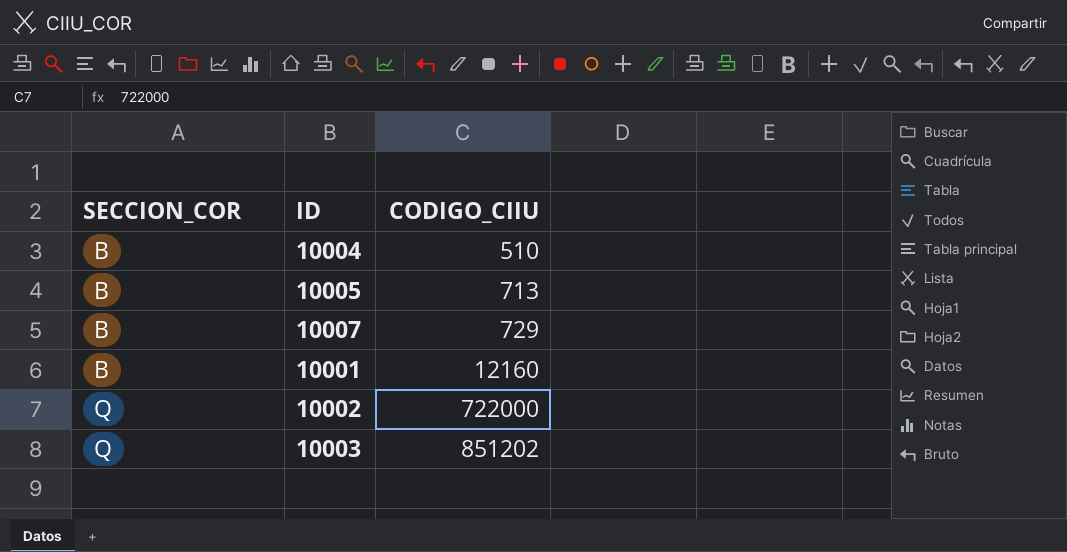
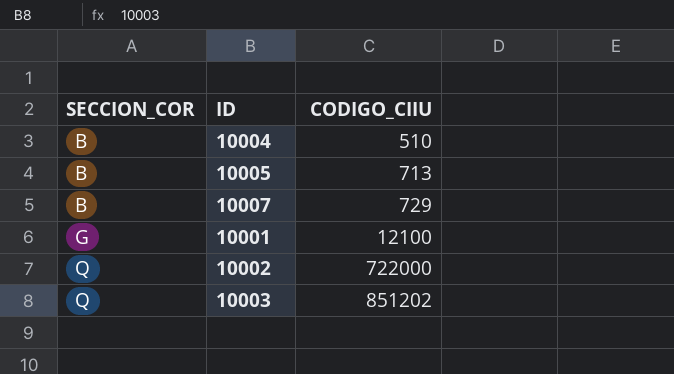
10001 | SECCION_COR: B -> G
10001 | CODIGO_CIIU: 12160 -> 12100

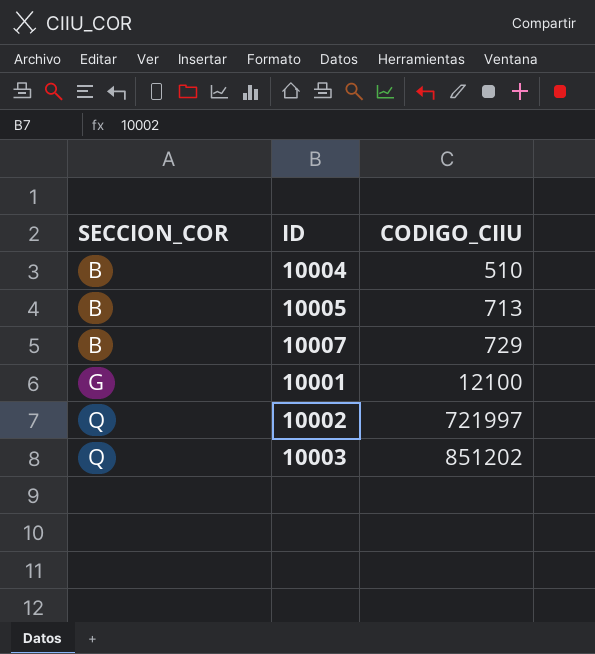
10002 | CODIGO_CIIU: 722000 -> 721997

